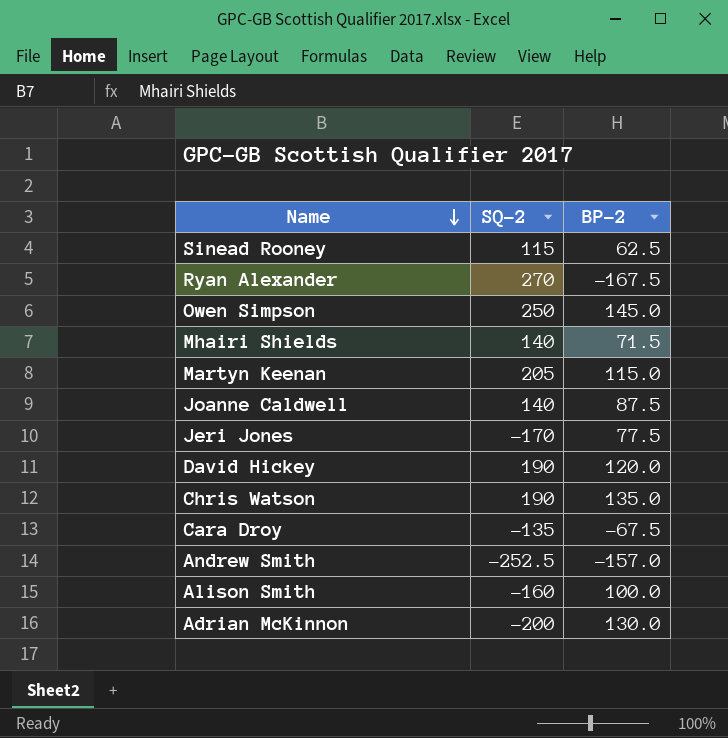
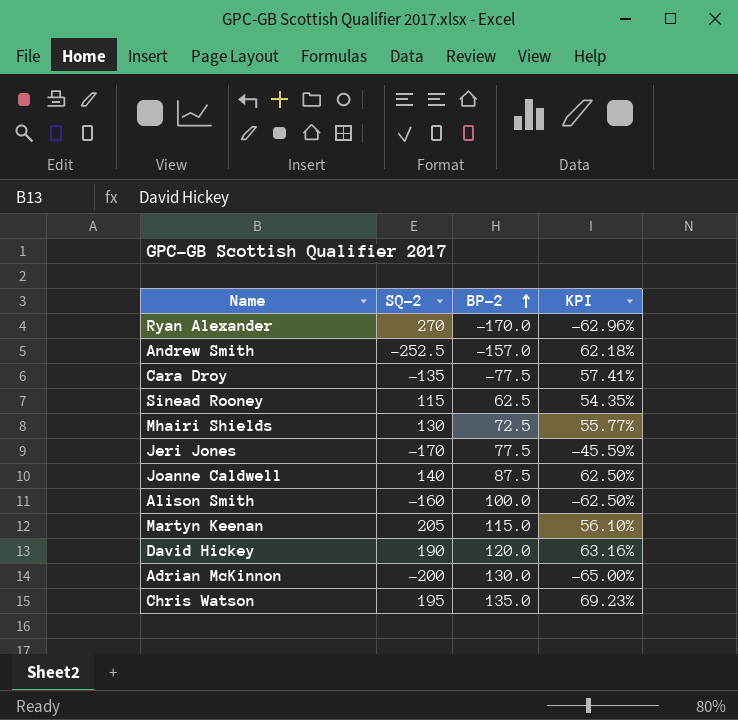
row order: Name descending -> BP-2 ascending
column KPI | formula: none -> [BP-2] / [SQ-2]
row Owen Simpson: 250 | 145.0 -> none
Ryan Alexander | BP-2: -167.5 -> -170.0
Cara Droy | BP-2: -67.5 -> -77.5
Mhairi Shields | SQ-2: 140 -> 130
Mhairi Shields | BP-2: 71.5 -> 72.5
Chris Watson | SQ-2: 190 -> 195

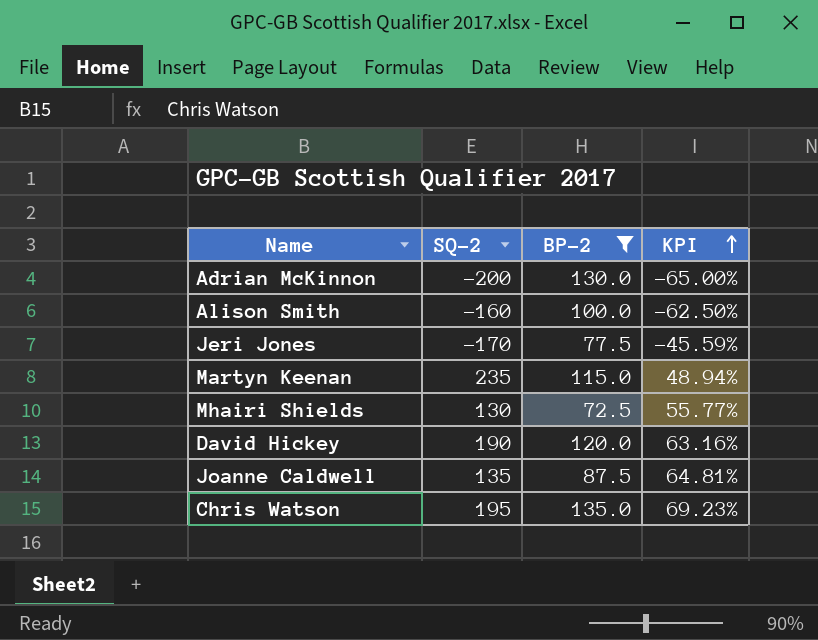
filter: none -> BP-2 >= 72.5
row order: BP-2 ascending -> KPI ascending
Martyn Keenan | SQ-2: 205 -> 235
Martyn Keenan | KPI: 56.10% -> 48.94%
Joanne Caldwell | SQ-2: 140 -> 135
Joanne Caldwell | KPI: 62.50% -> 64.81%

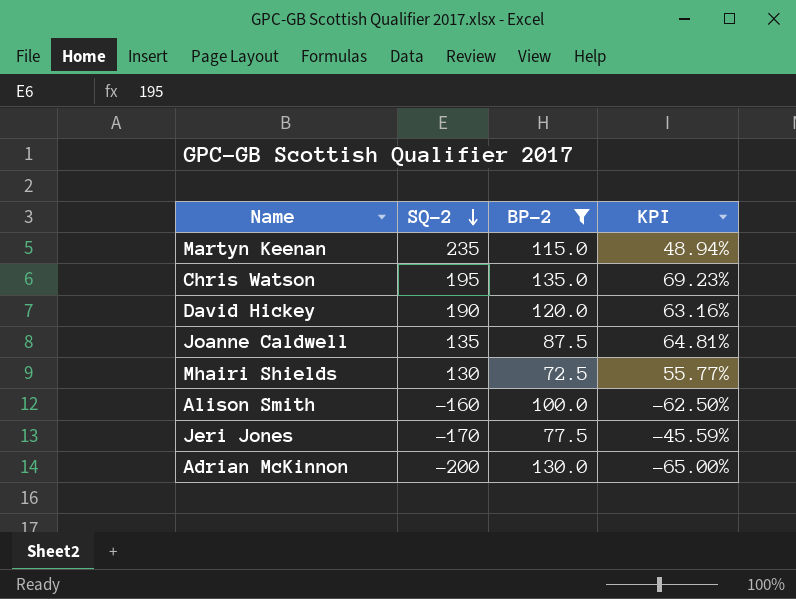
row order: KPI ascending -> SQ-2 descending

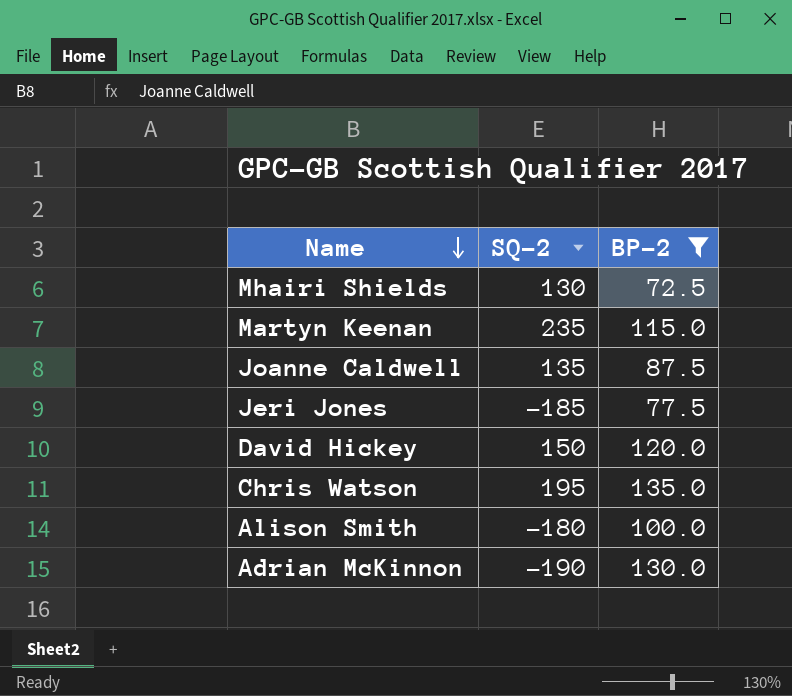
row order: SQ-2 descending -> Name descending
column KPI | formula: [BP-2] / [SQ-2] -> none
Jeri Jones | SQ-2: -170 -> -185
David Hickey | SQ-2: 190 -> 150
Alison Smith | SQ-2: -160 -> -180
Adrian McKinnon | SQ-2: -200 -> -190

